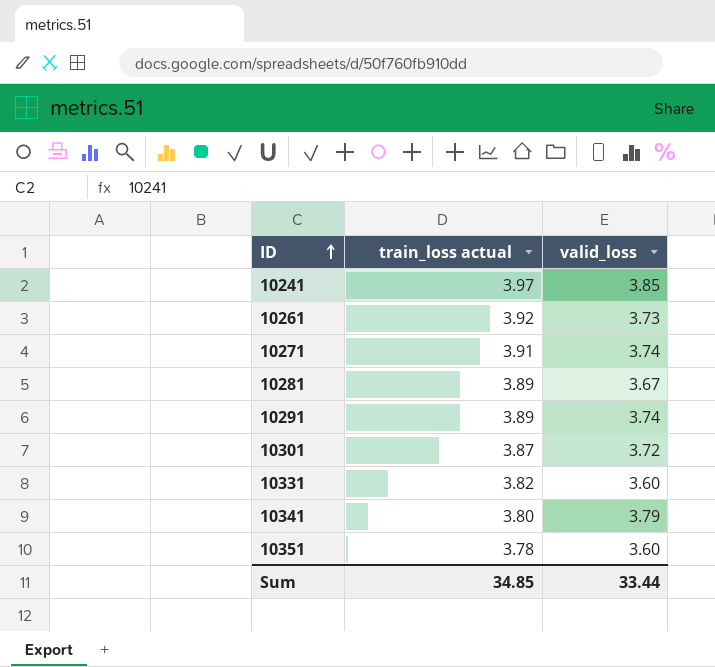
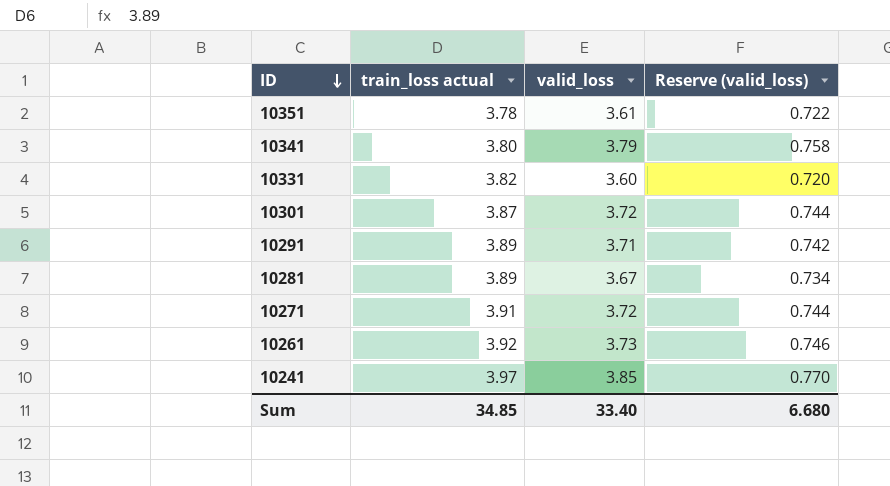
row order: ID ascending -> ID descending
column Reserve (valid_loss) | formula: none -> [valid_loss] * 0.2
10351 | valid_loss: 3.60 -> 3.61
10291 | valid_loss: 3.74 -> 3.71
10271 | valid_loss: 3.74 -> 3.72
Sum | valid_loss: 33.44 -> 33.40

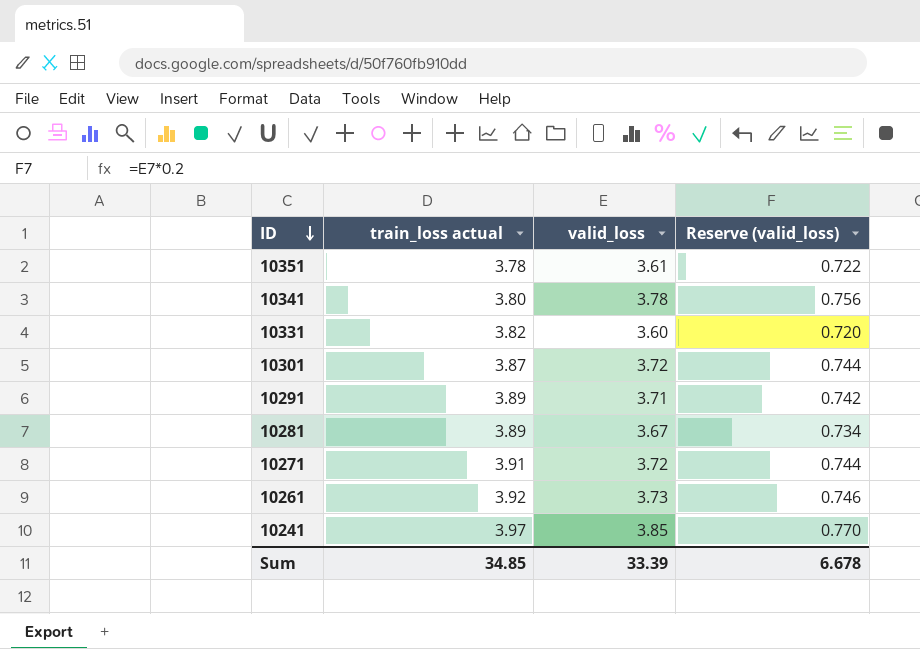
10341 | valid_loss: 3.79 -> 3.78
10341 | Reserve (valid_loss): 0.758 -> 0.756
Sum | valid_loss: 33.40 -> 33.39
Sum | Reserve (valid_loss): 6.680 -> 6.678

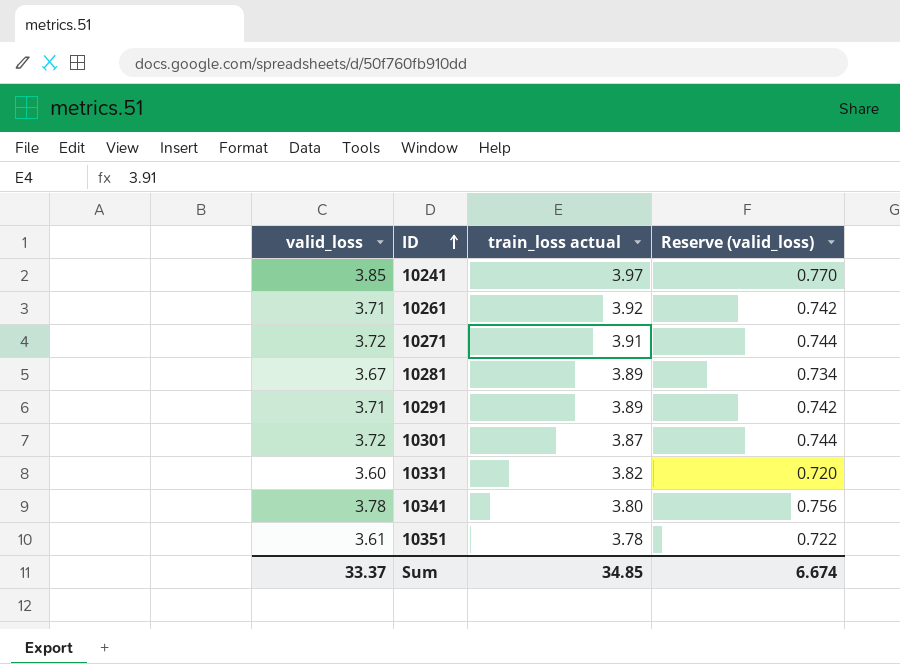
row order: ID descending -> ID ascending
column valid_loss | position: 3 -> 1
10261 | valid_loss: 3.73 -> 3.71
10261 | Reserve (valid_loss): 0.746 -> 0.742
Sum | valid_loss: 33.39 -> 33.37
Sum | Reserve (valid_loss): 6.678 -> 6.674

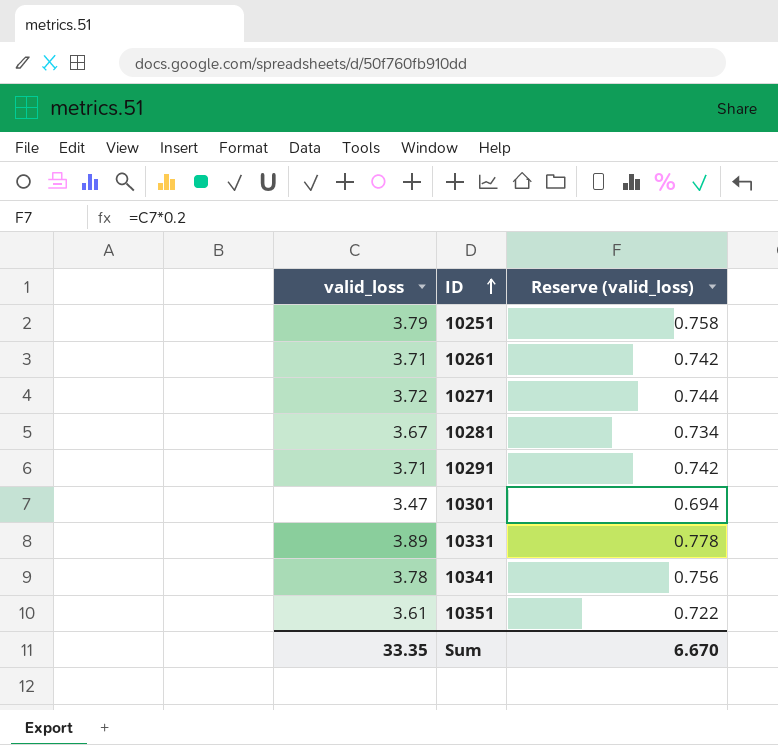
column train_loss actual | position: 3 -> none
row 10241: 3.85 | 3.97 | 0.770 -> none
row 10251: none -> 3.79 | 0.758
10301 | valid_loss: 3.72 -> 3.47
10301 | Reserve (valid_loss): 0.744 -> 0.694
10331 | valid_loss: 3.60 -> 3.89
10331 | Reserve (valid_loss): 0.720 -> 0.778
Sum | valid_loss: 33.37 -> 33.35
Sum | Reserve (valid_loss): 6.674 -> 6.670

